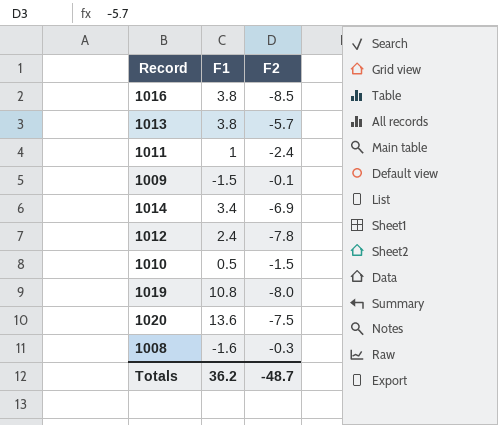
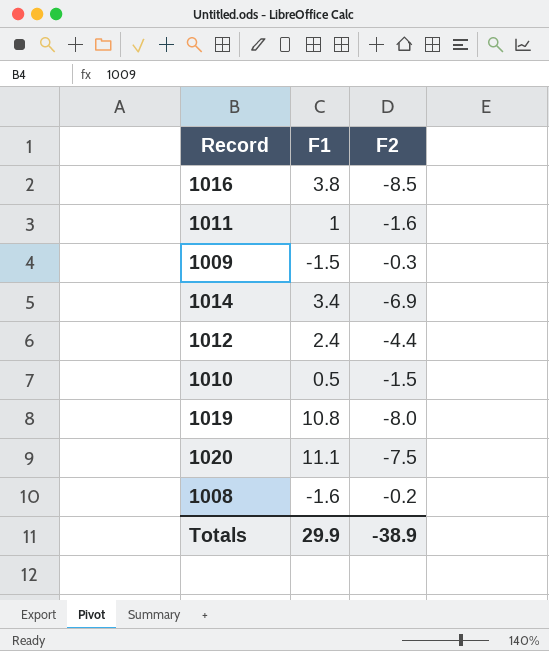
row 1013: 3.8 | -5.7 -> none
1011 | F2: -2.4 -> -1.6
1009 | F2: -0.1 -> -0.3
1012 | F2: -7.8 -> -4.4
1020 | F1: 13.6 -> 11.1
1008 | F2: -0.3 -> -0.2
Totals | F1: 36.2 -> 29.9
Totals | F2: -48.7 -> -38.9

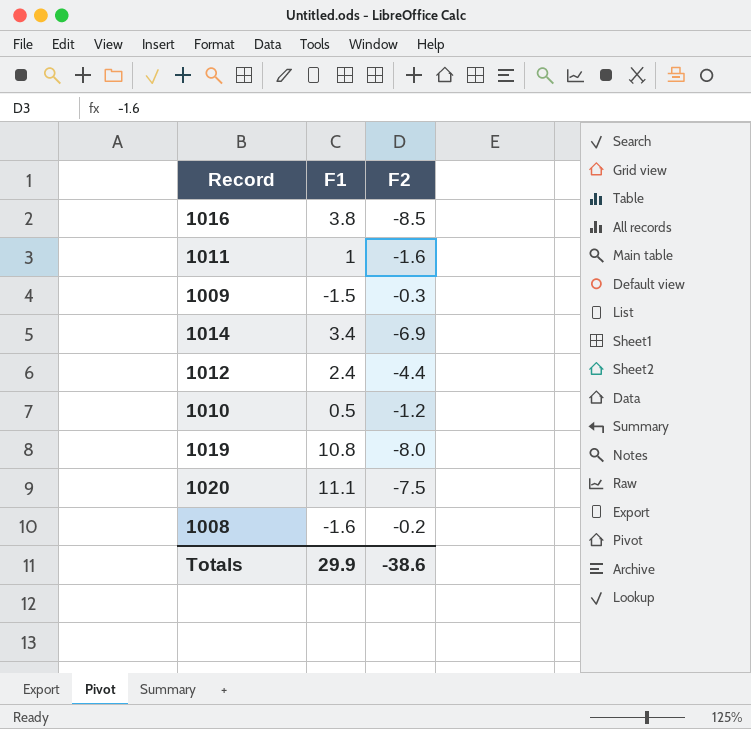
1010 | F2: -1.5 -> -1.2
Totals | F2: -38.9 -> -38.6

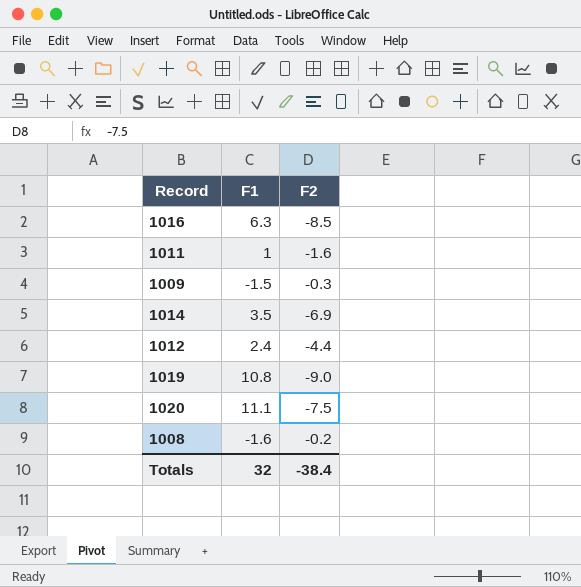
row 1010: 0.5 | -1.2 -> none
1016 | F1: 3.8 -> 6.3
1014 | F1: 3.4 -> 3.5
1019 | F2: -8.0 -> -9.0
Totals | F1: 29.9 -> 32
Totals | F2: -38.6 -> -38.4

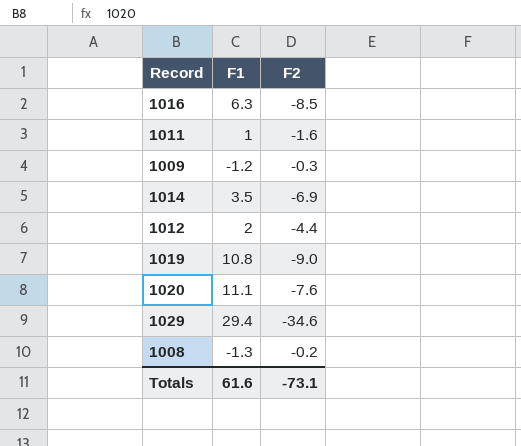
1009 | F1: -1.5 -> -1.2
1012 | F1: 2.4 -> 2
1020 | F2: -7.5 -> -7.6
row 1029: none -> 29.4 | -34.6
1008 | F1: -1.6 -> -1.3
Totals | F1: 32 -> 61.6
Totals | F2: -38.4 -> -73.1

